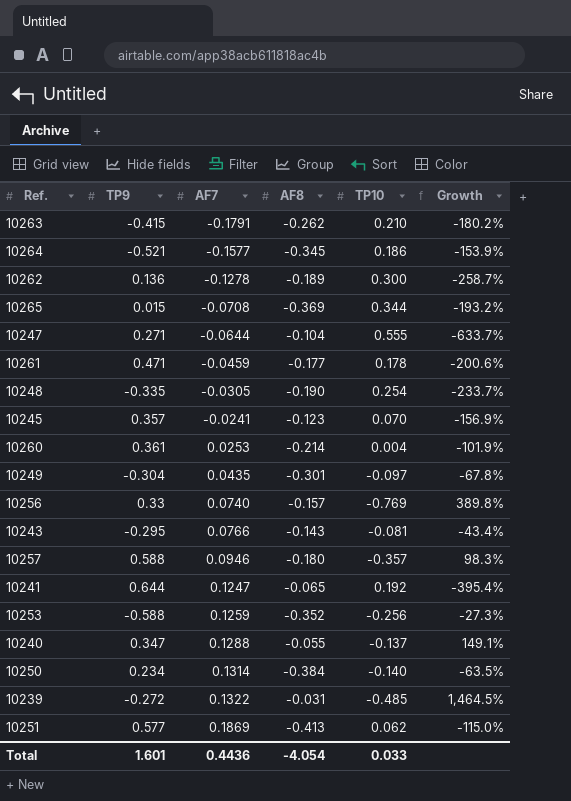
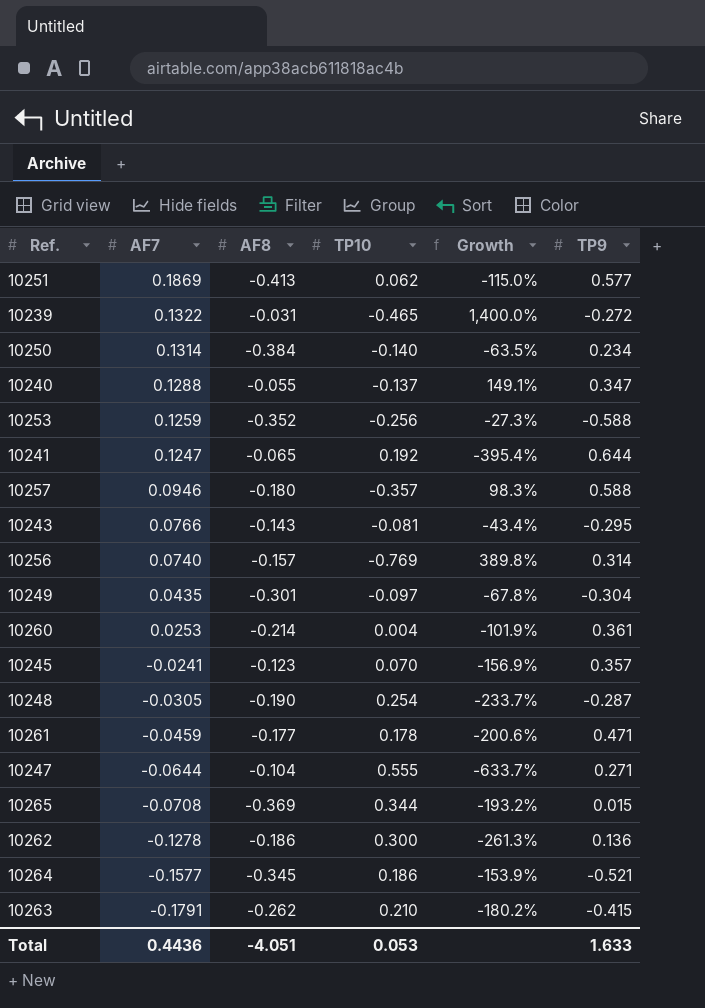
row order: AF7 ascending -> AF7 descending
column TP9 | position: 2 -> 6
10239 | TP10: -0.485 -> -0.465
10239 | Growth: 1,464.5% -> 1,400.0%
10256 | TP9: 0.33 -> 0.314
10248 | TP9: -0.335 -> -0.287
10262 | AF8: -0.189 -> -0.186
10262 | Growth: -258.7% -> -261.3%
Total | AF8: -4.054 -> -4.051
Total | TP10: 0.033 -> 0.053
Total | TP9: 1.601 -> 1.633

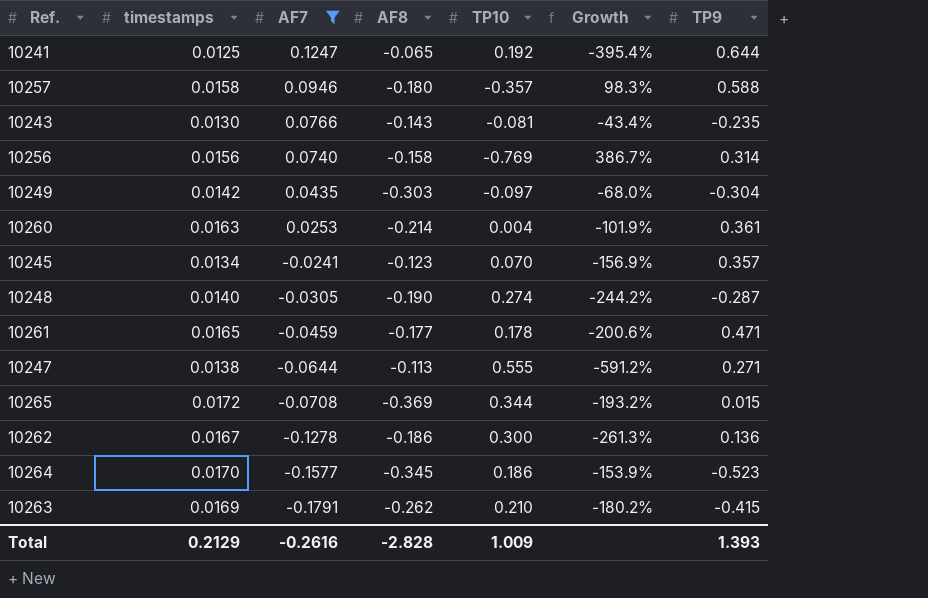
filter: none -> AF7 <= 0.1247
column timestamps | position: none -> 2
10243 | TP9: -0.295 -> -0.235
10256 | AF8: -0.157 -> -0.158
10256 | Growth: 389.8% -> 386.7%
10249 | AF8: -0.301 -> -0.303
10249 | Growth: -67.8% -> -68.0%
10248 | TP10: 0.254 -> 0.274
10248 | Growth: -233.7% -> -244.2%
10247 | AF8: -0.104 -> -0.113
10247 | Growth: -633.7% -> -591.2%
10264 | TP9: -0.521 -> -0.523
Total | AF7: 0.4436 -> -0.2616
Total | AF8: -4.051 -> -2.828
Total | TP10: 0.053 -> 1.009
Total | TP9: 1.633 -> 1.393

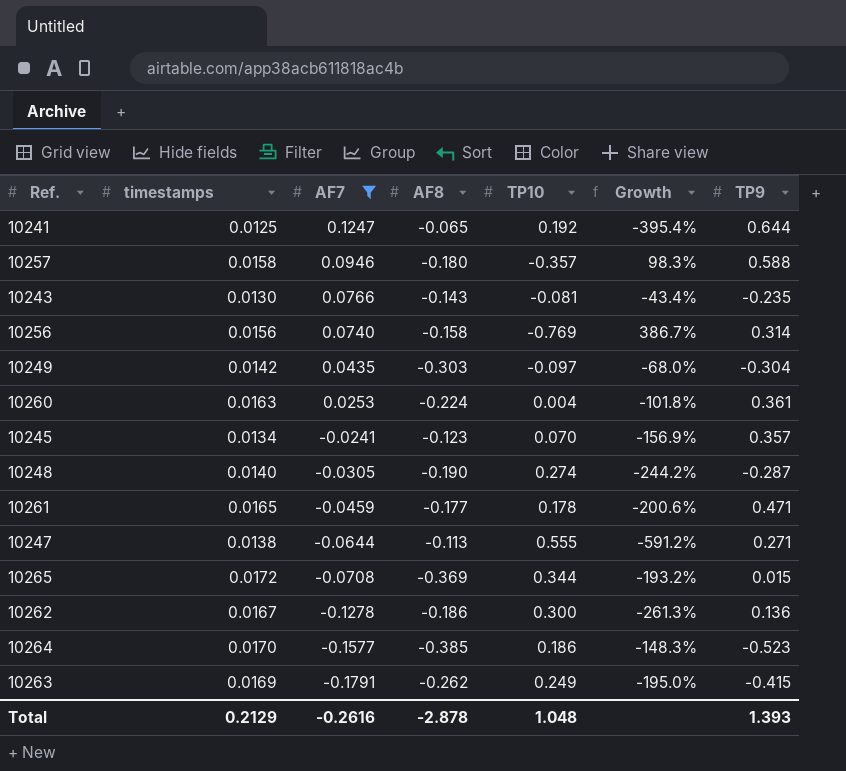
10260 | AF8: -0.214 -> -0.224
10260 | Growth: -101.9% -> -101.8%
10264 | AF8: -0.345 -> -0.385
10264 | Growth: -153.9% -> -148.3%
10263 | TP10: 0.210 -> 0.249
10263 | Growth: -180.2% -> -195.0%
Total | AF8: -2.828 -> -2.878
Total | TP10: 1.009 -> 1.048

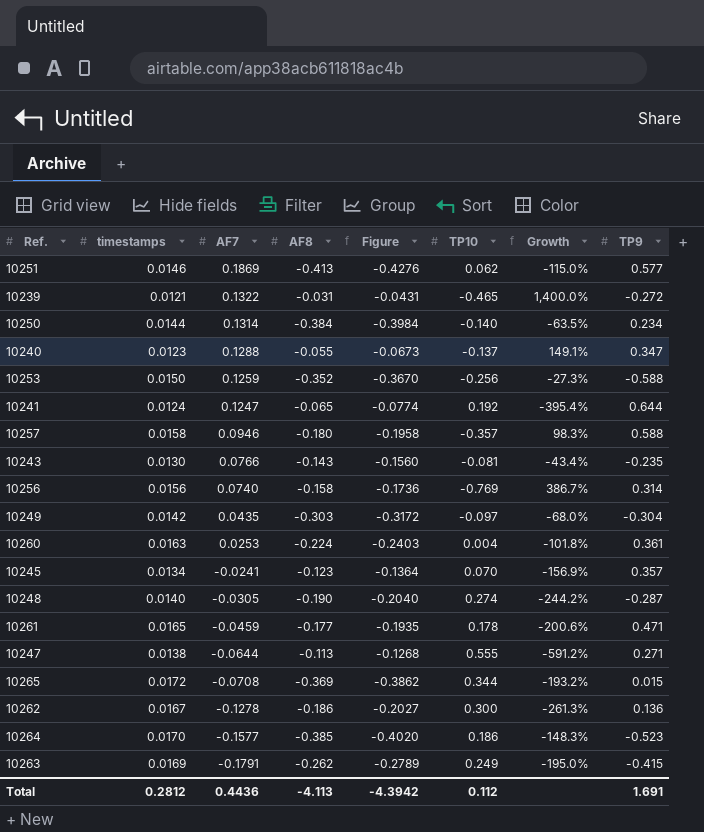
filter: AF7 <= 0.1247 -> none
column Figure | formula: none -> [AF8] - [timestamps]
10241 | timestamps: 0.0125 -> 0.0124
Total | timestamps: 0.2129 -> 0.2812
Total | AF7: -0.2616 -> 0.4436
Total | AF8: -2.878 -> -4.113
Total | TP10: 1.048 -> 0.112
Total | TP9: 1.393 -> 1.691

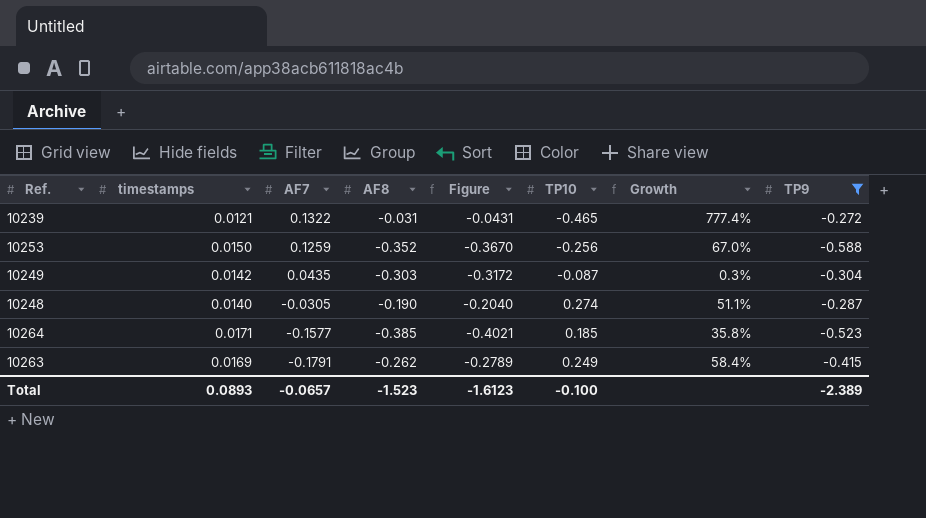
filter: none -> TP9 <= -0.272
column Growth | formula: ([TP10] - [AF8]) / [AF8] -> ([TP9] - [AF8]) / [AF8]
10249 | TP10: -0.097 -> -0.087
10264 | timestamps: 0.0170 -> 0.0171
10264 | Figure: -0.4020 -> -0.4021
10264 | TP10: 0.186 -> 0.185
Total | timestamps: 0.2812 -> 0.0893
Total | AF7: 0.4436 -> -0.0657
Total | AF8: -4.113 -> -1.523
Total | Figure: -4.3942 -> -1.6123
Total | TP10: 0.112 -> -0.100
Total | TP9: 1.691 -> -2.389

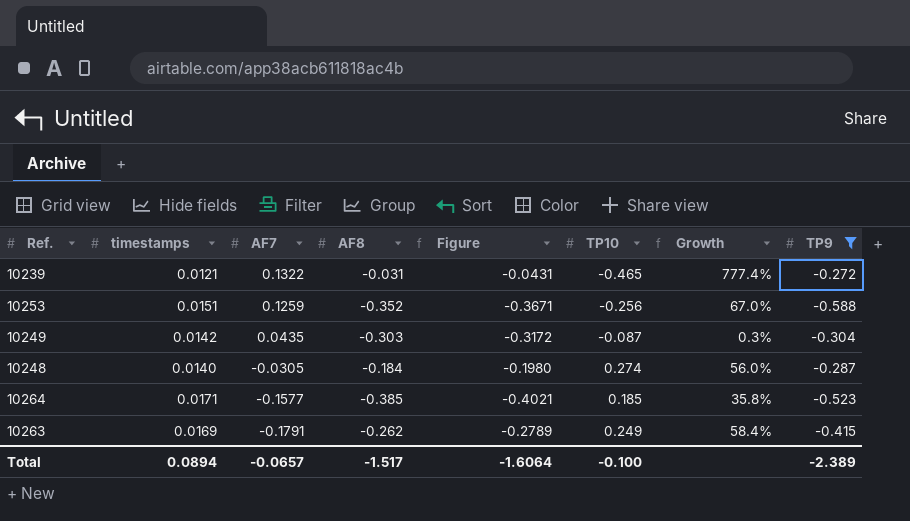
10253 | timestamps: 0.0150 -> 0.0151
10253 | Figure: -0.3670 -> -0.3671
10248 | AF8: -0.190 -> -0.184
10248 | Figure: -0.2040 -> -0.1980
10248 | Growth: 51.1% -> 56.0%
Total | timestamps: 0.0893 -> 0.0894
Total | AF8: -1.523 -> -1.517
Total | Figure: -1.6123 -> -1.6064

